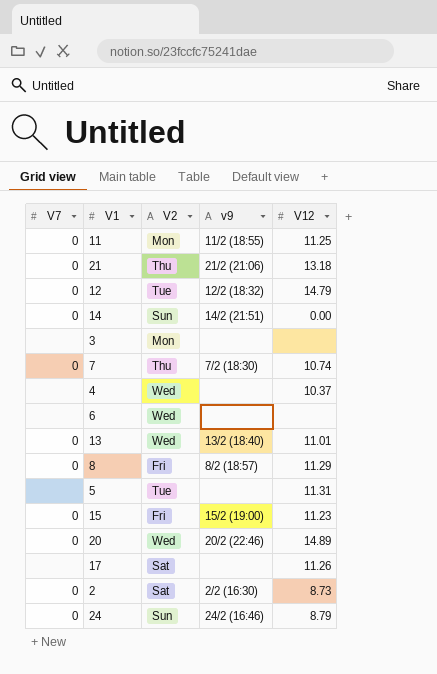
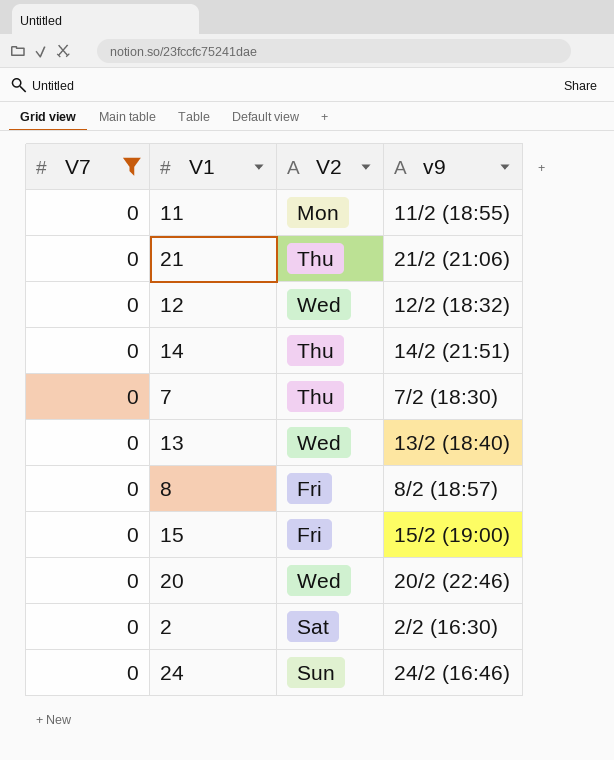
filter: none -> V7 = 0
column V12 | position: 5 -> none
12 | V2: Tue -> Wed
14 | V2: Sun -> Thu

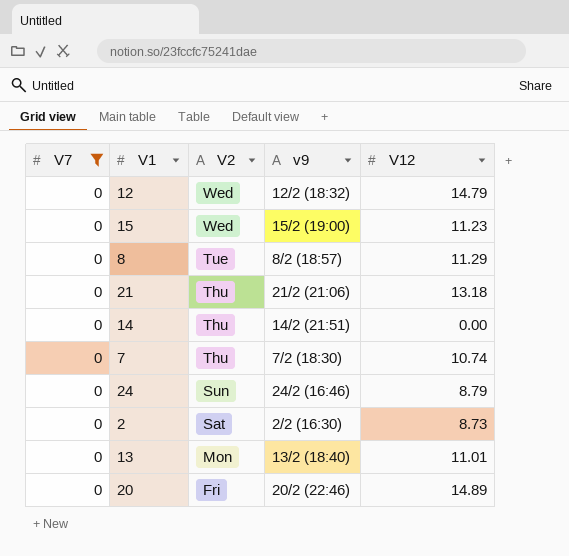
row order: none -> V2 descending
column V12 | position: none -> 5
row 11: 0 | Mon | 11/2 (18:55) -> none
15 | V2: Fri -> Wed
8 | V2: Fri -> Tue
13 | V2: Wed -> Mon
20 | V2: Wed -> Fri

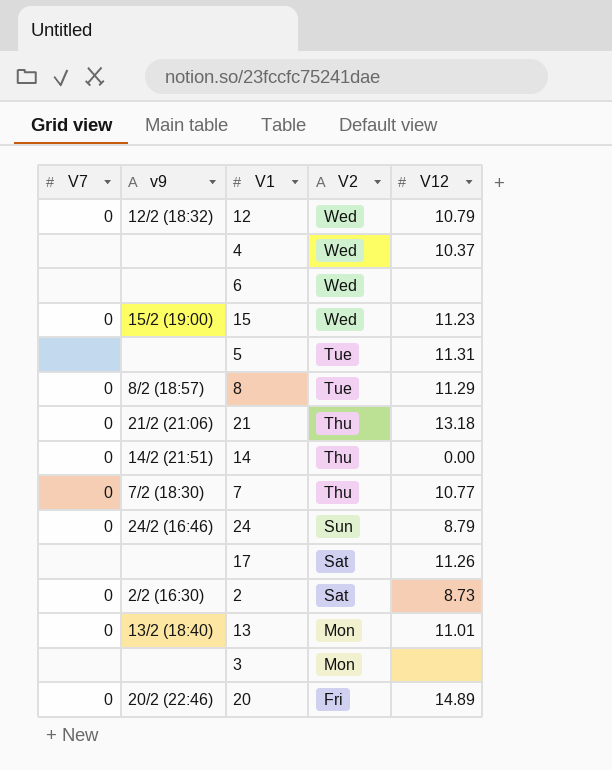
filter: V7 = 0 -> none
column v9 | position: 4 -> 2
12 | V12: 14.79 -> 10.79
7 | V12: 10.74 -> 10.77

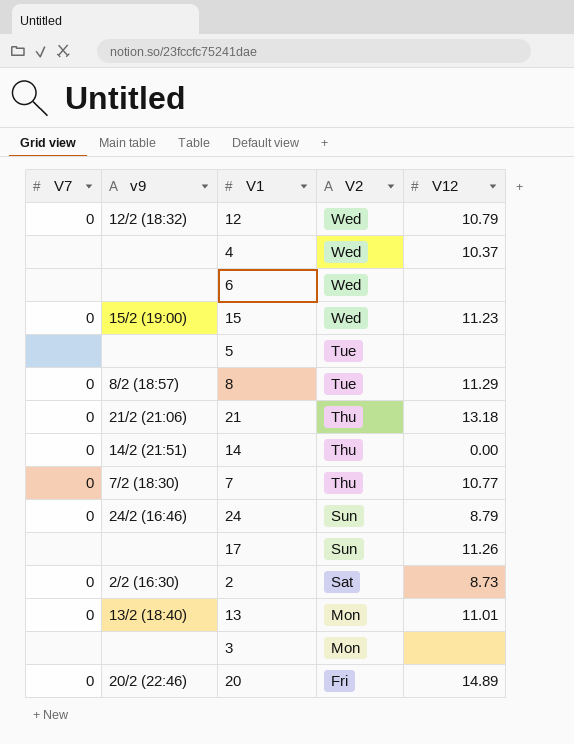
5 | V12: 11.31 -> none
17 | V2: Sat -> Sun

